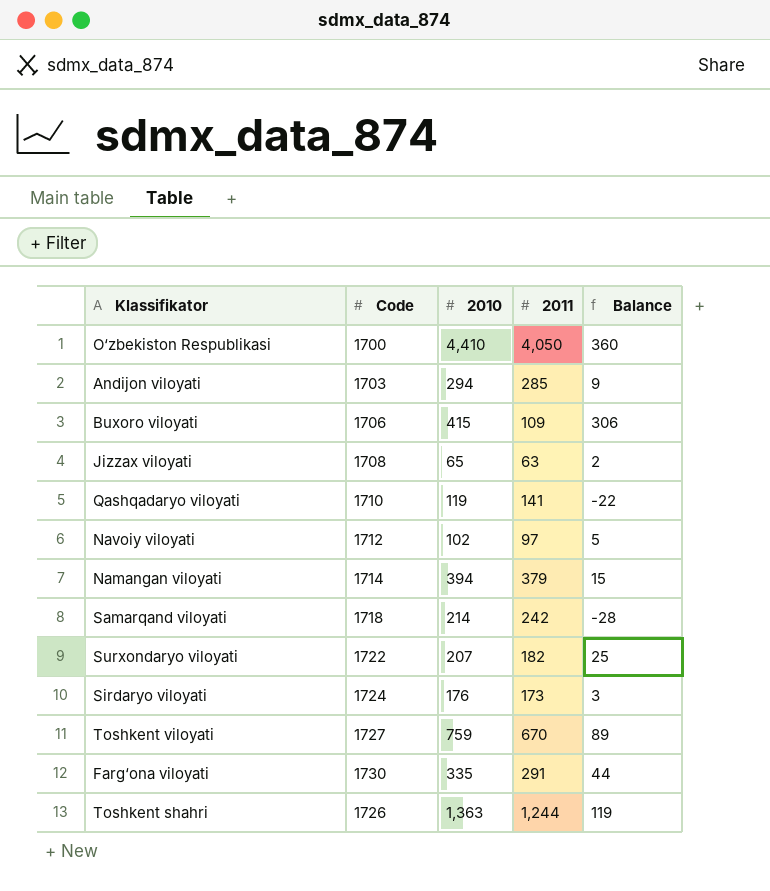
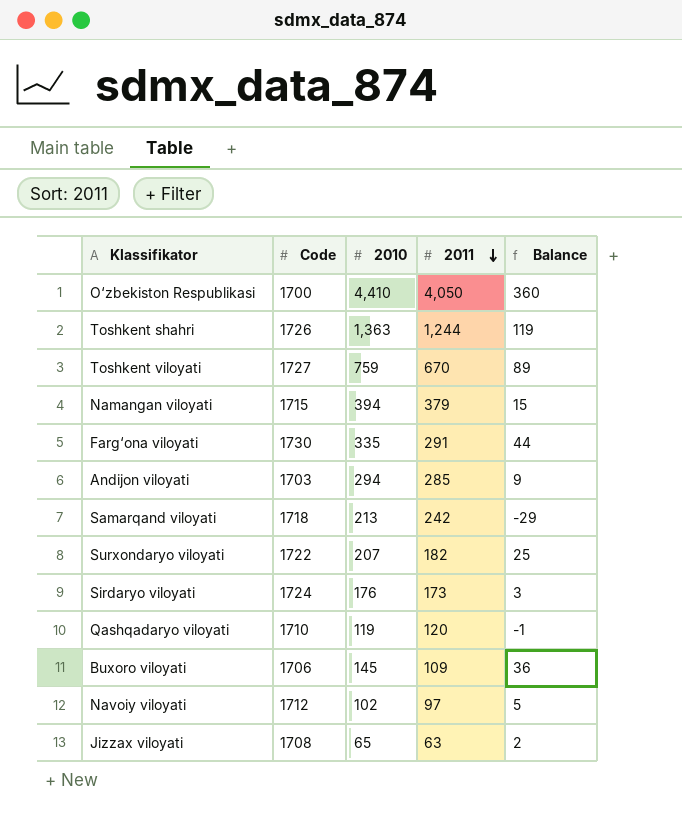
row order: none -> 2011 descending
Namangan viloyati | Code: 1714 -> 1715
Samarqand viloyati | 2010: 214 -> 213
Samarqand viloyati | Balance: -28 -> -29
Qashqadaryo viloyati | 2011: 141 -> 120
Qashqadaryo viloyati | Balance: -22 -> -1
Buxoro viloyati | 2010: 415 -> 145
Buxoro viloyati | Balance: 306 -> 36

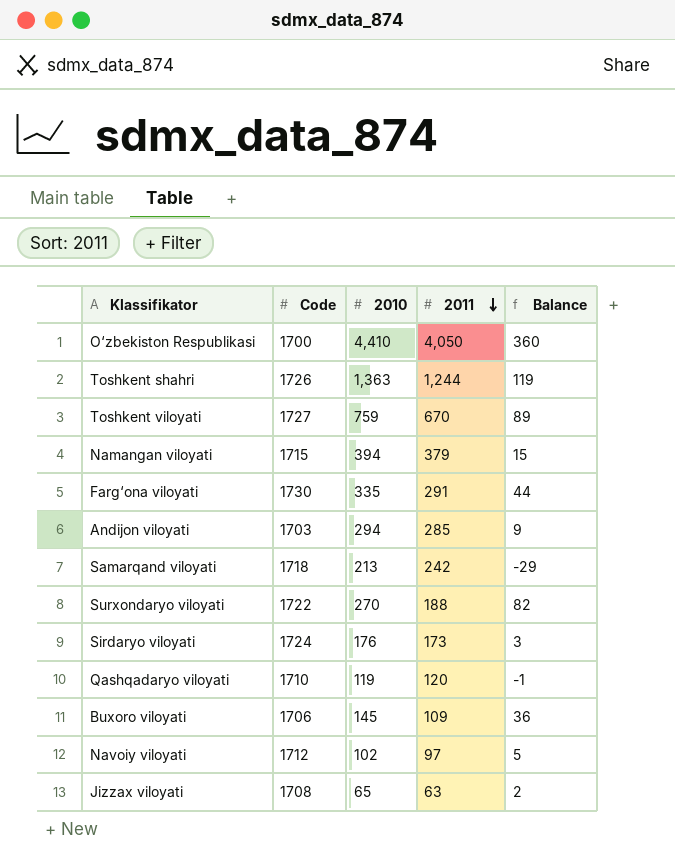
Surxondaryo viloyati | 2010: 207 -> 270
Surxondaryo viloyati | 2011: 182 -> 188
Surxondaryo viloyati | Balance: 25 -> 82

